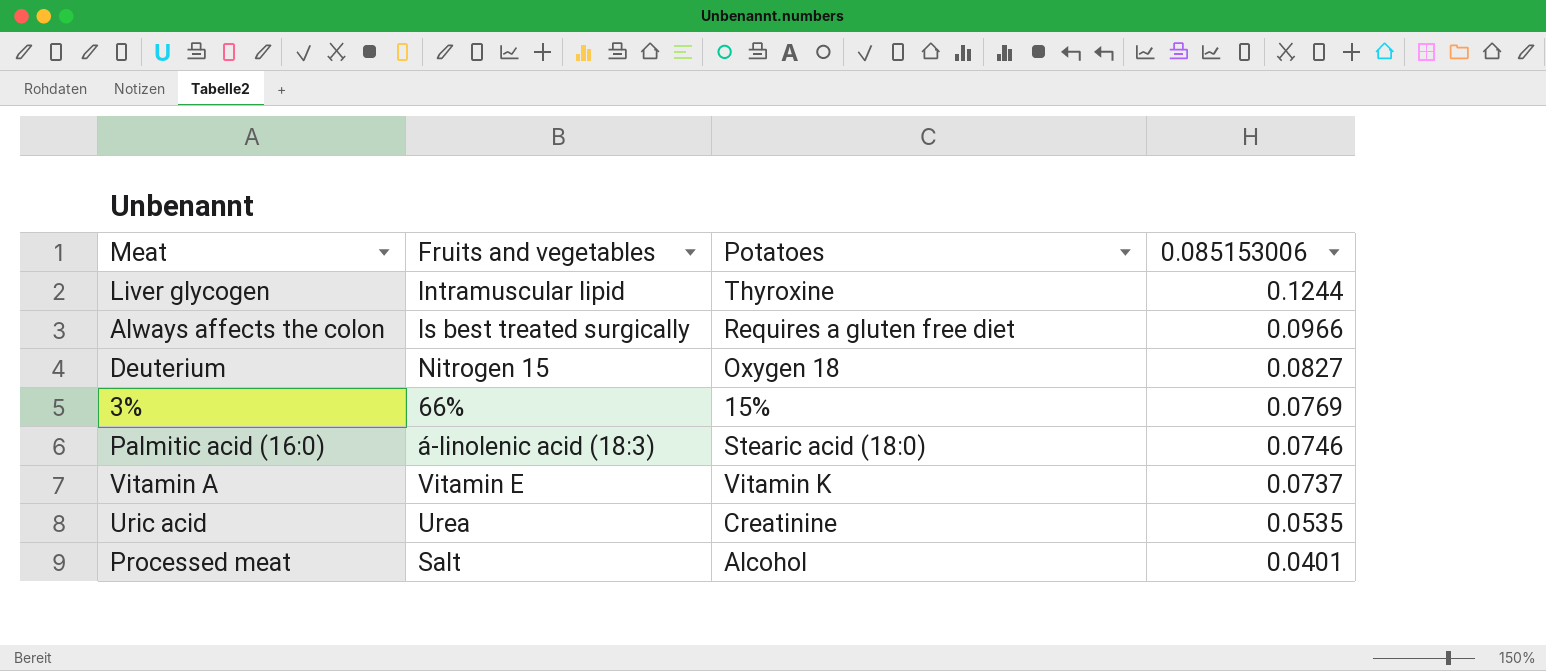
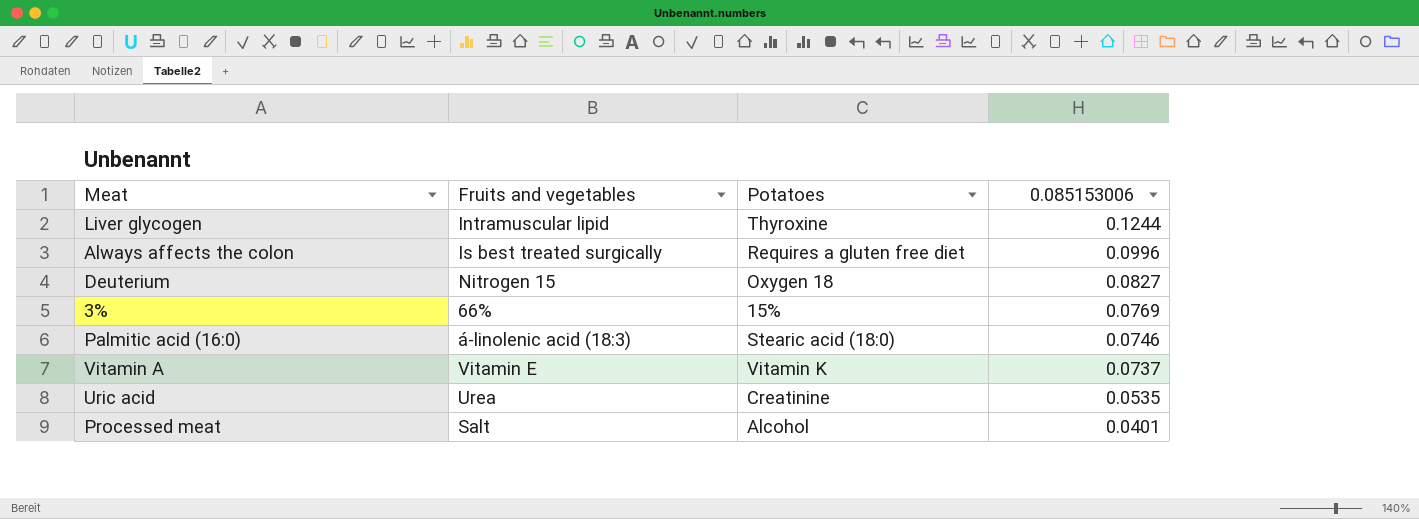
Always affects the colon | 0.085153006: 0.0966 -> 0.0996

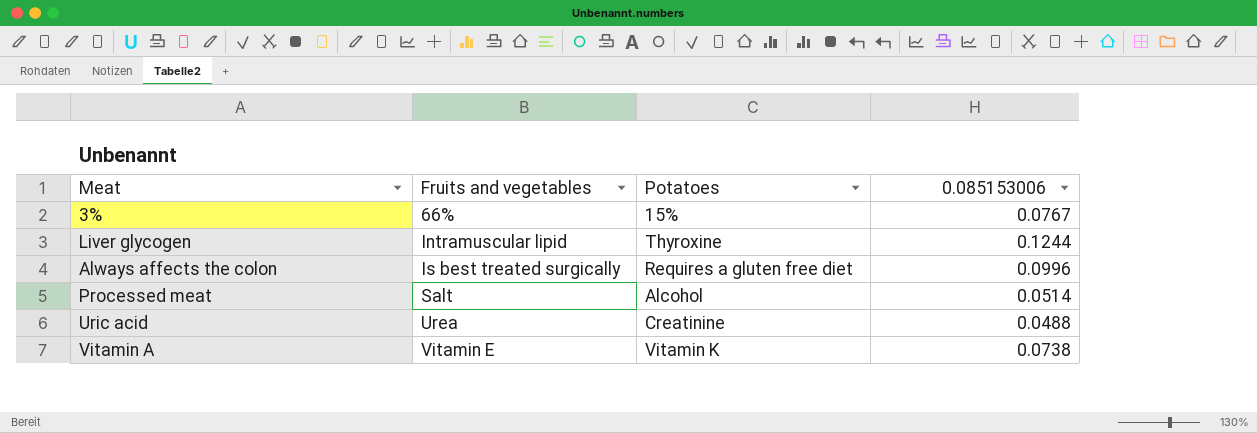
row order: 0.085153006 descending -> Fruits and vegetables ascending
row Deuterium: Nitrogen 15 | Oxygen 18 | 0.0827 -> none
row Palmitic acid (16:0): á-linolenic acid (18:3) | Stearic acid (18:0) | 0.0746 -> none
3% | 0.085153006: 0.0769 -> 0.0767
Processed meat | 0.085153006: 0.0401 -> 0.0514
Uric acid | 0.085153006: 0.0535 -> 0.0488
Vitamin A | 0.085153006: 0.0737 -> 0.0738

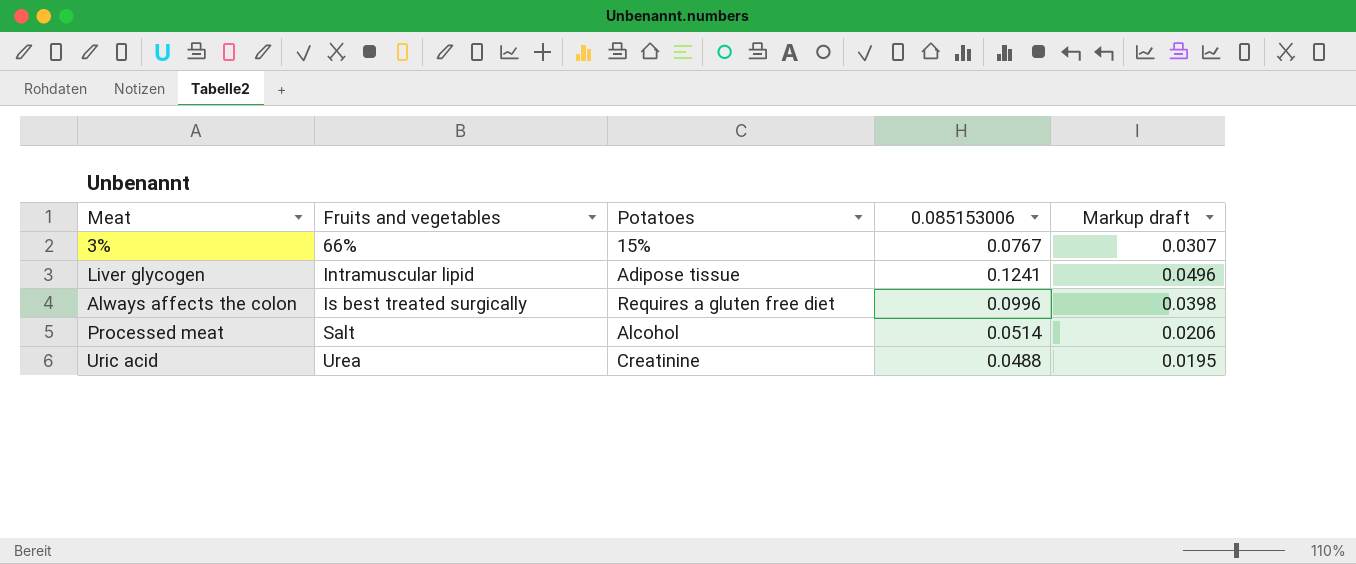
column Markup draft | formula: none -> [0.085153006] * 0.4
row Vitamin A: Vitamin E | Vitamin K | 0.0738 -> none
Liver glycogen | Potatoes: Thyroxine -> Adipose tissue
Liver glycogen | 0.085153006: 0.1244 -> 0.1241

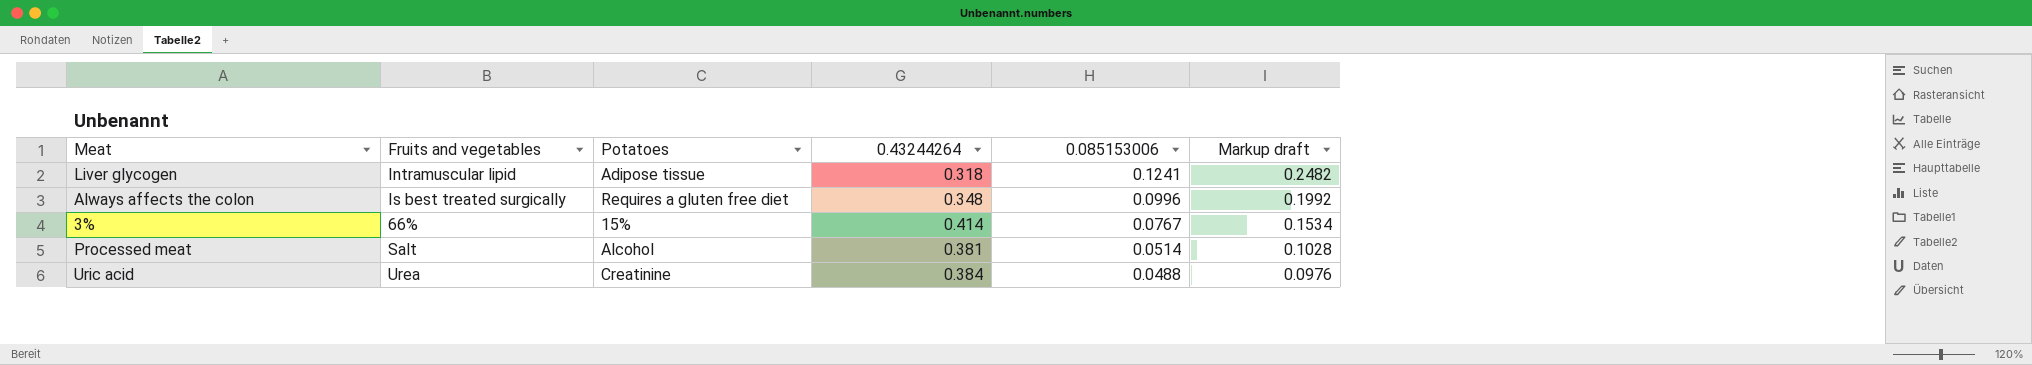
row order: Fruits and vegetables ascending -> 0.085153006 descending
column 0.43244264 | position: none -> 4
column Markup draft | formula: [0.085153006] * 0.4 -> [0.085153006] * 2

